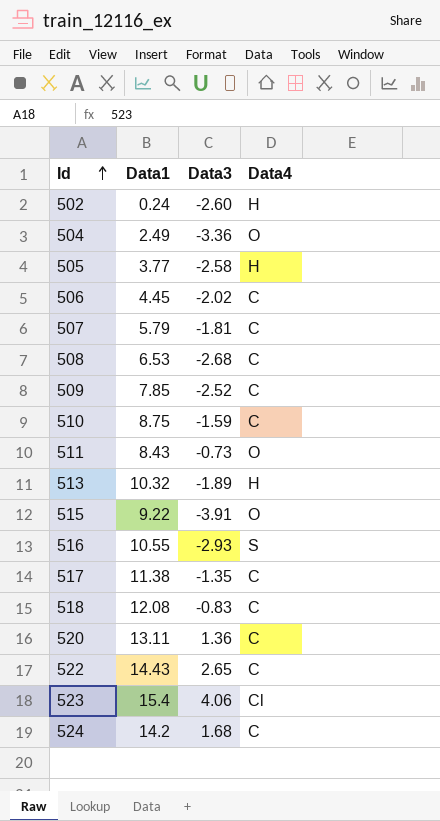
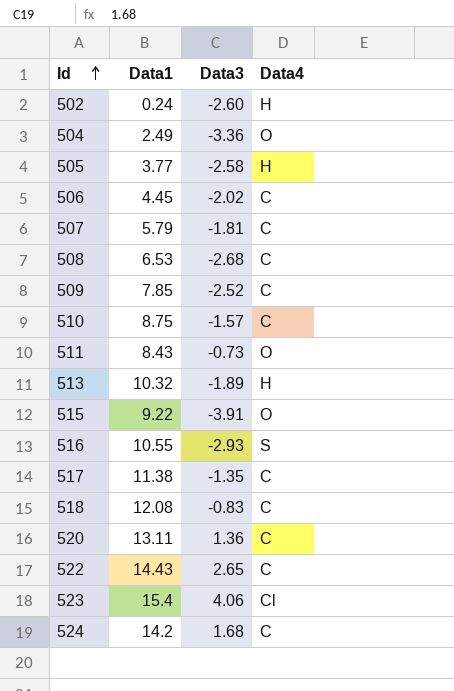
510 | Data3: -1.59 -> -1.57

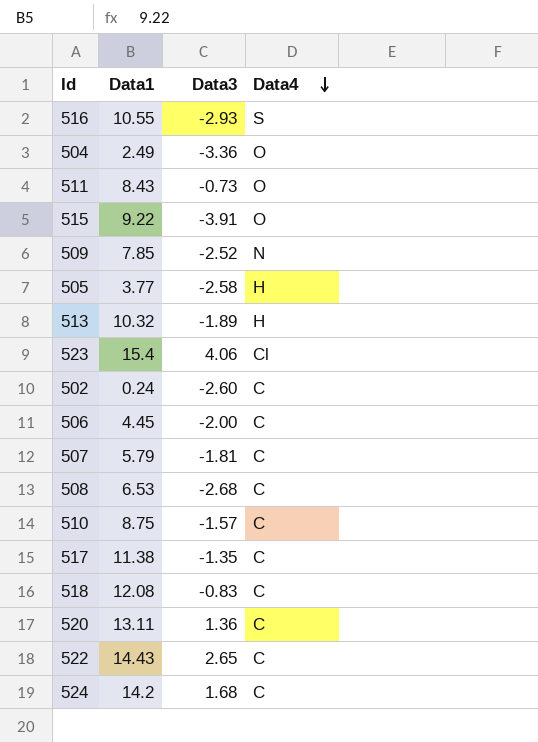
row order: Id ascending -> Data4 descending
509 | Data4: C -> N
502 | Data4: H -> C
506 | Data3: -2.02 -> -2.00

